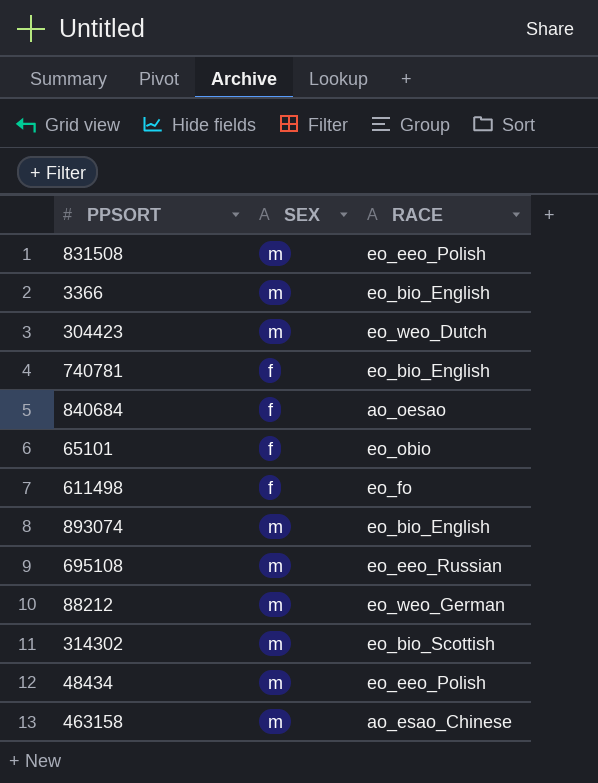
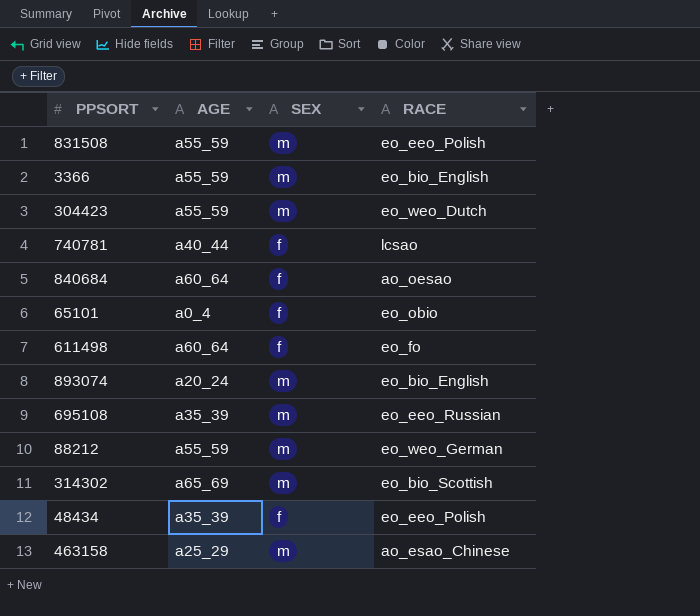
column AGE | position: none -> 2
740781 | RACE: eo_bio_English -> lcsao
48434 | SEX: m -> f

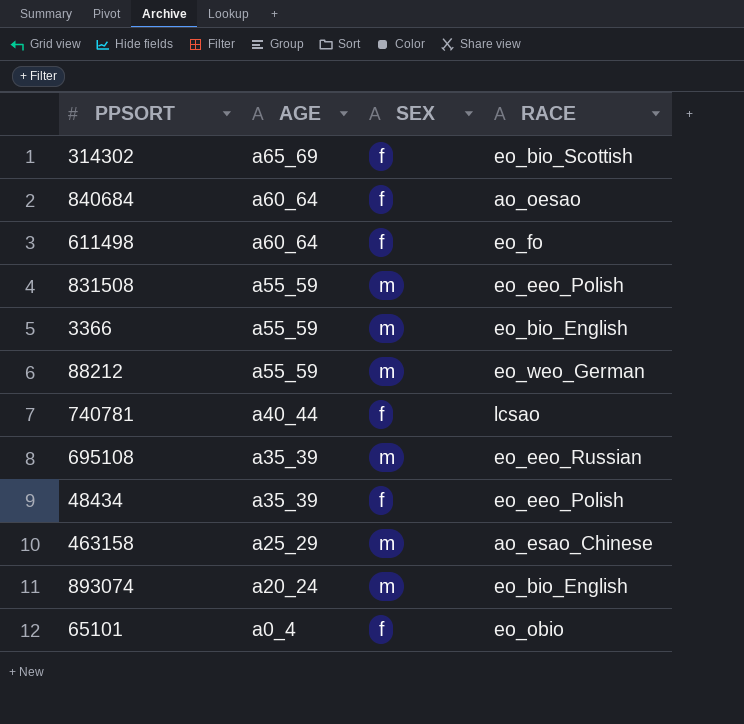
row order: none -> AGE descending
row 304423: a55_59 | m | eo_weo_Dutch -> none
314302 | SEX: m -> f

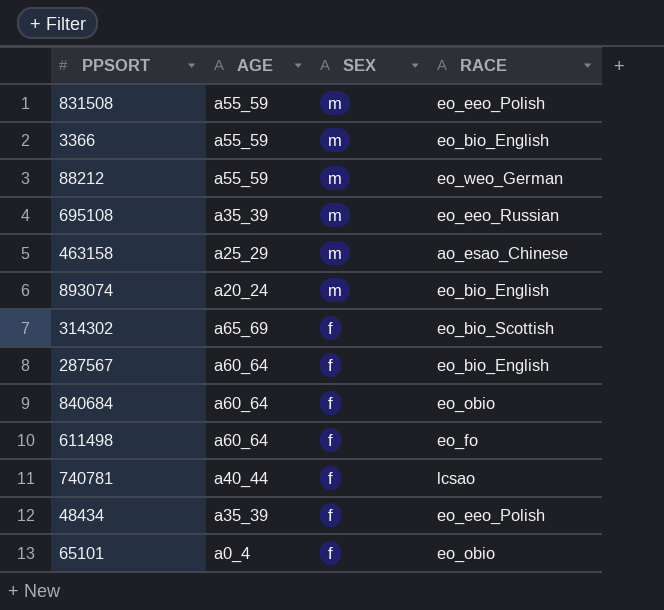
row order: AGE descending -> SEX descending
row 287567: none -> a60_64 | f | eo_bio_English
840684 | RACE: ao_oesao -> eo_obio

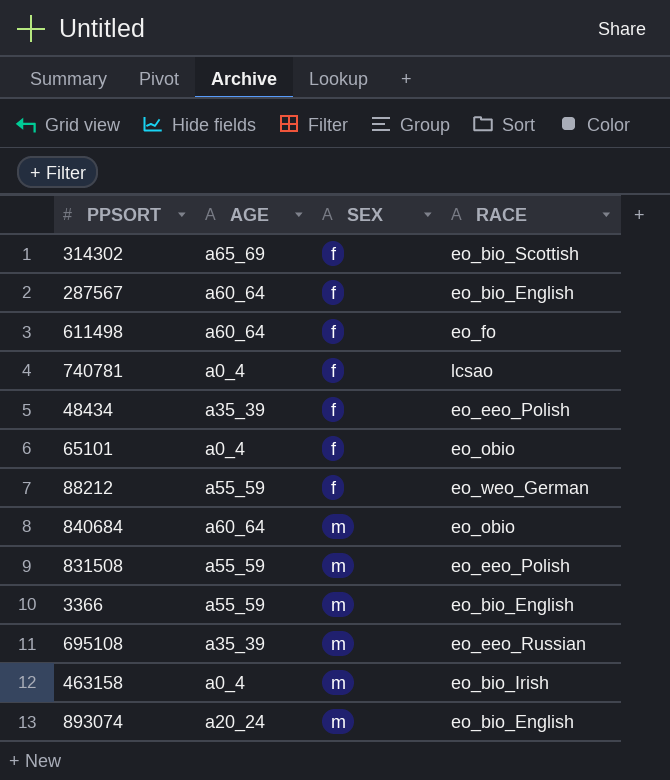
row order: SEX descending -> SEX ascending
740781 | AGE: a40_44 -> a0_4
88212 | SEX: m -> f
840684 | SEX: f -> m
463158 | AGE: a25_29 -> a0_4
463158 | RACE: ao_esao_Chinese -> eo_bio_Irish

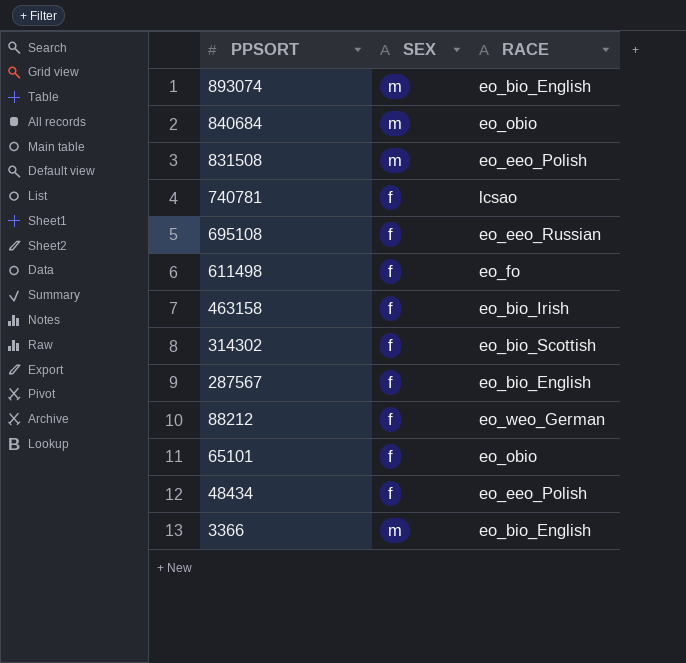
row order: SEX ascending -> PPSORT descending
column AGE | position: 2 -> none
695108 | SEX: m -> f
463158 | SEX: m -> f

